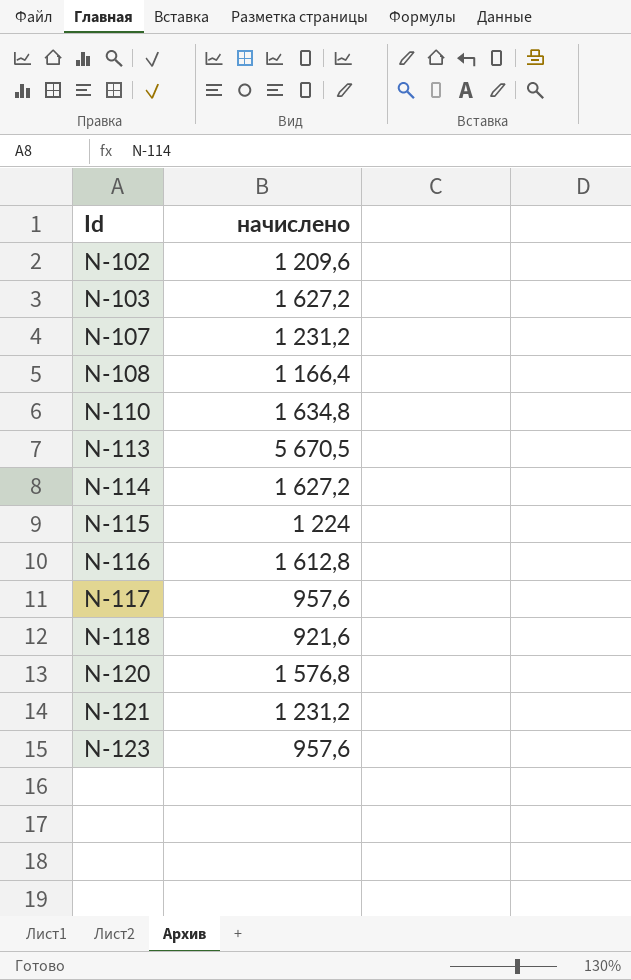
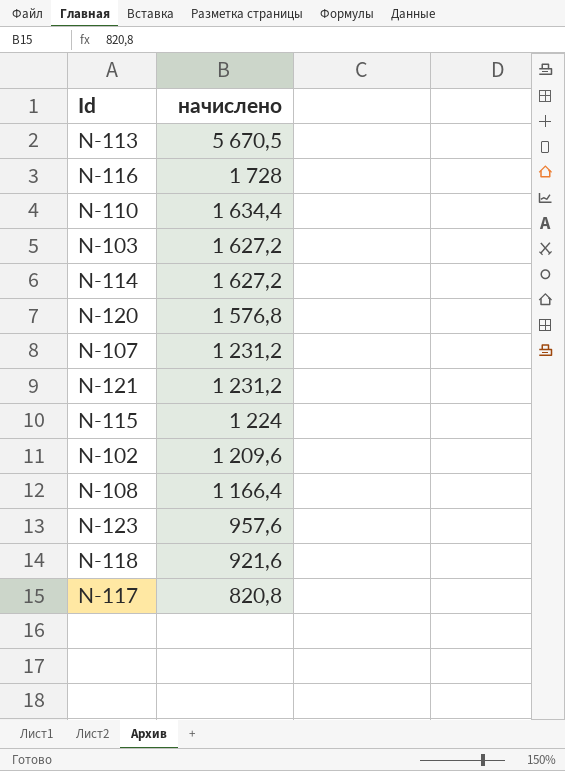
row order: Id ascending -> начислено descending
N-116 | начислено: 1 612,8 -> 1 728
N-110 | начислено: 1 634,8 -> 1 634,4
N-117 | начислено: 957,6 -> 820,8

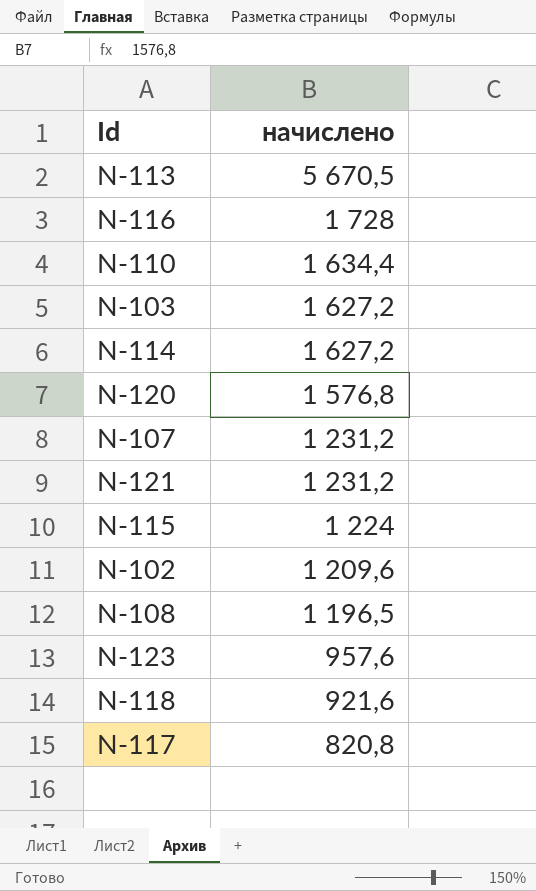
N-108 | начислено: 1 166,4 -> 1 196,5

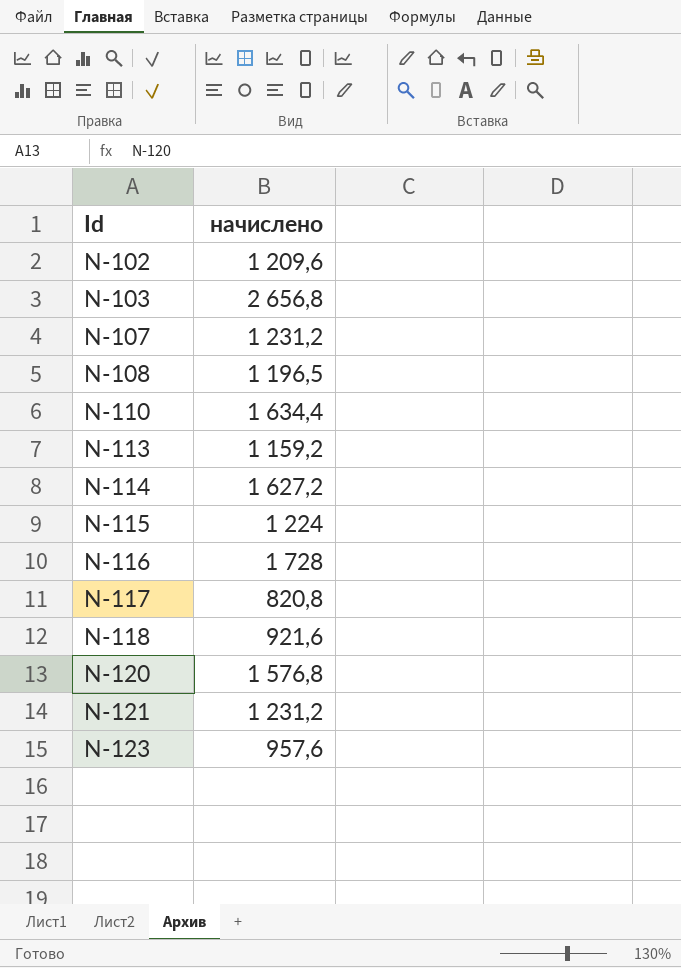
row order: начислено descending -> Id ascending
N-103 | начислено: 1 627,2 -> 2 656,8
N-113 | начислено: 5 670,5 -> 1 159,2

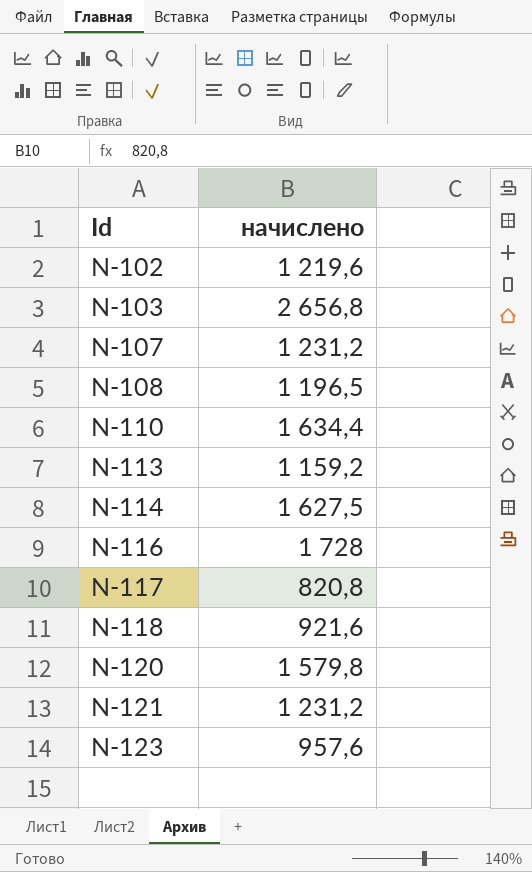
row N-115: 1 224 -> none
N-102 | начислено: 1 209,6 -> 1 219,6
N-114 | начислено: 1 627,2 -> 1 627,5
N-120 | начислено: 1 576,8 -> 1 579,8

